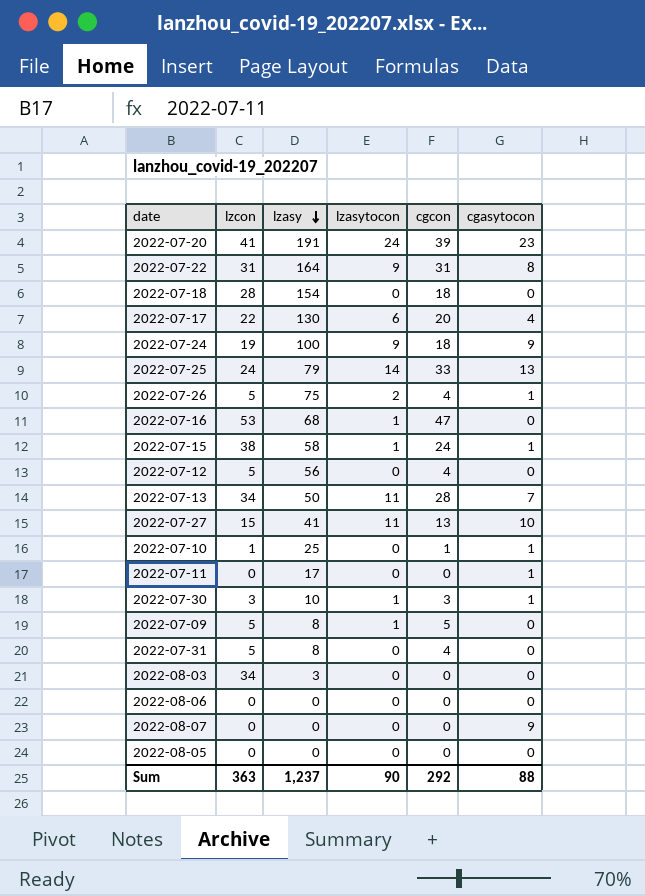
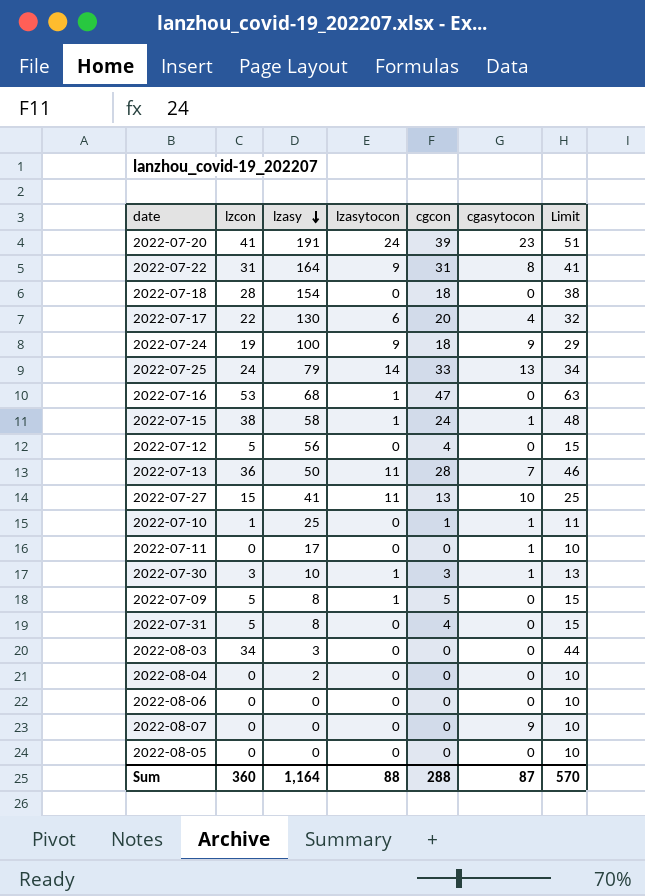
column Limit | formula: none -> [lzcon] + 10
row 2022-07-26: 5 | 75 | 2 | 4 | 1 -> none
2022-07-13 | lzcon: 34 -> 36
row 2022-08-04: none -> 0 | 2 | 0 | 0 | 0 | 10
Sum | lzcon: 363 -> 360
Sum | lzasy: 1,237 -> 1,164
Sum | lzasytocon: 90 -> 88
Sum | cgcon: 292 -> 288
Sum | cgasytocon: 88 -> 87

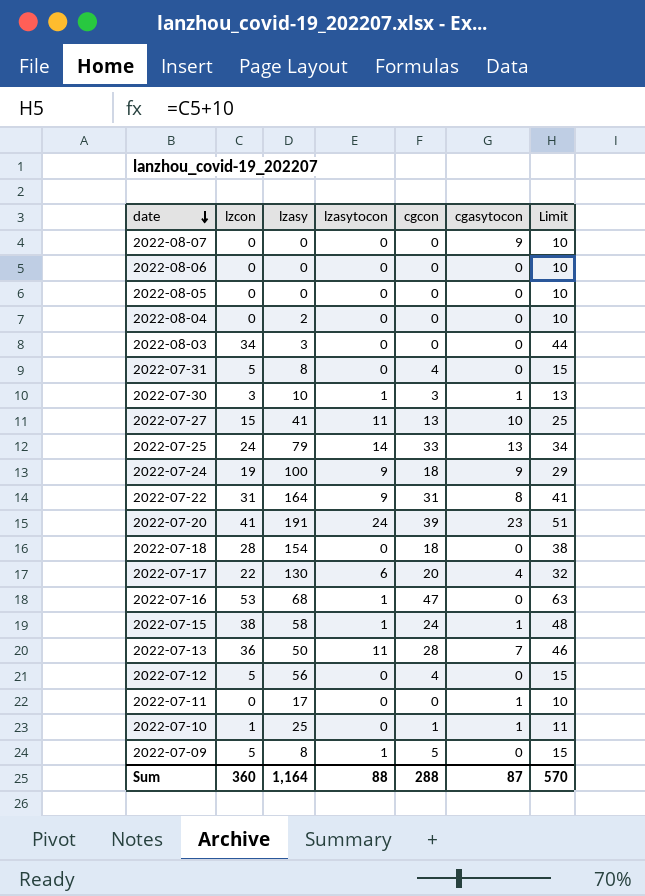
row order: lzasy descending -> date descending

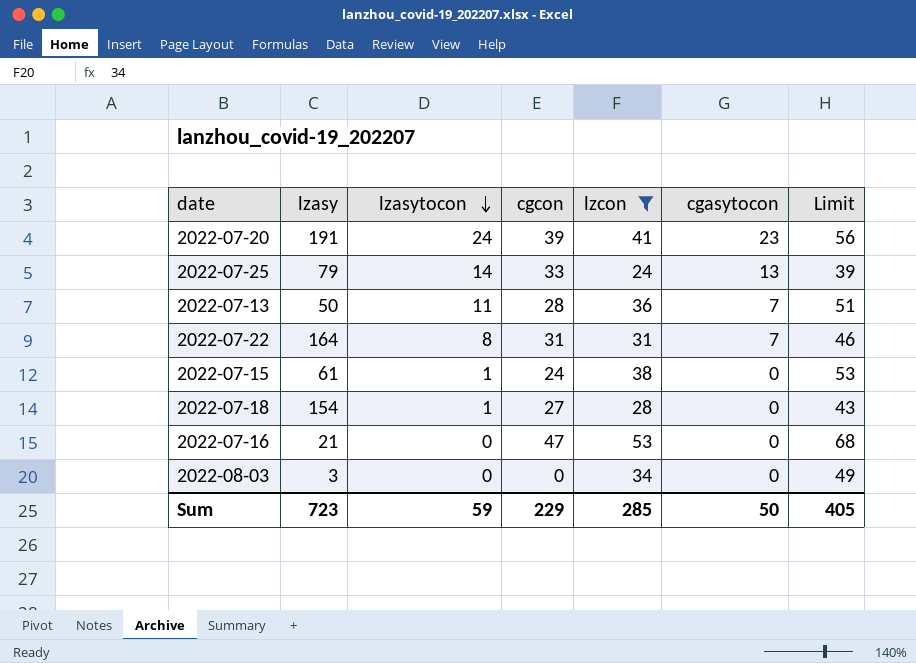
filter: none -> lzcon >= 24
row order: date descending -> lzasytocon descending
column lzcon | position: 2 -> 5
column Limit | formula: [lzcon] + 10 -> [lzcon] + 15
2022-07-22 | lzasytocon: 9 -> 8
2022-07-22 | cgasytocon: 8 -> 7
2022-07-15 | lzasy: 58 -> 61
2022-07-15 | cgasytocon: 1 -> 0
2022-07-18 | lzasytocon: 0 -> 1
2022-07-18 | cgcon: 18 -> 27
2022-07-16 | lzasy: 68 -> 21
2022-07-16 | lzasytocon: 1 -> 0
Sum | lzasy: 1,164 -> 723
Sum | lzasytocon: 88 -> 59
Sum | cgcon: 288 -> 229
Sum | lzcon: 360 -> 285
Sum | cgasytocon: 87 -> 50
Sum | Limit: 570 -> 405

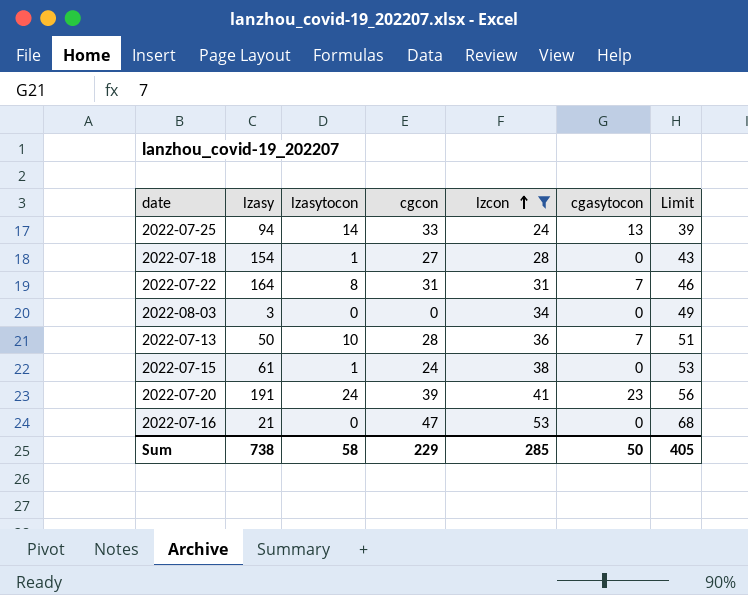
row order: lzasytocon descending -> lzcon ascending
2022-07-25 | lzasy: 79 -> 94
2022-07-13 | lzasytocon: 11 -> 10
Sum | lzasy: 723 -> 738
Sum | lzasytocon: 59 -> 58

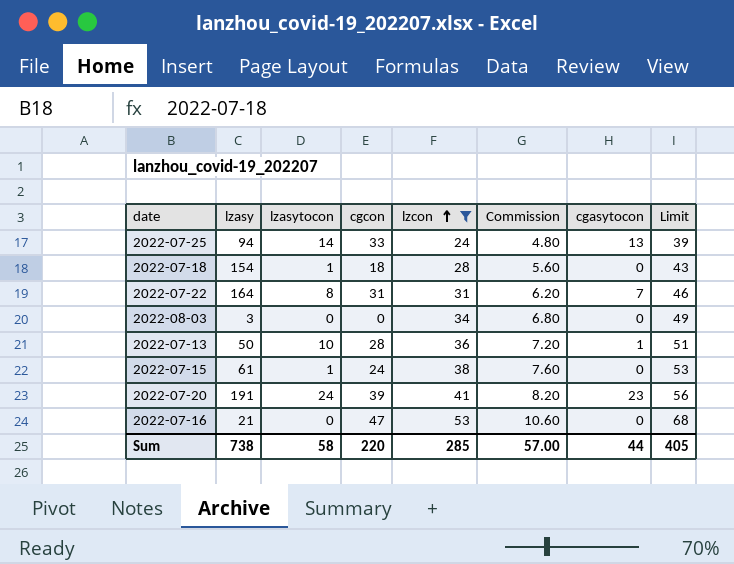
column Commission | formula: none -> [lzcon] * 0.2
2022-07-18 | cgcon: 27 -> 18
2022-07-13 | cgasytocon: 7 -> 1
Sum | cgcon: 229 -> 220
Sum | cgasytocon: 50 -> 44

